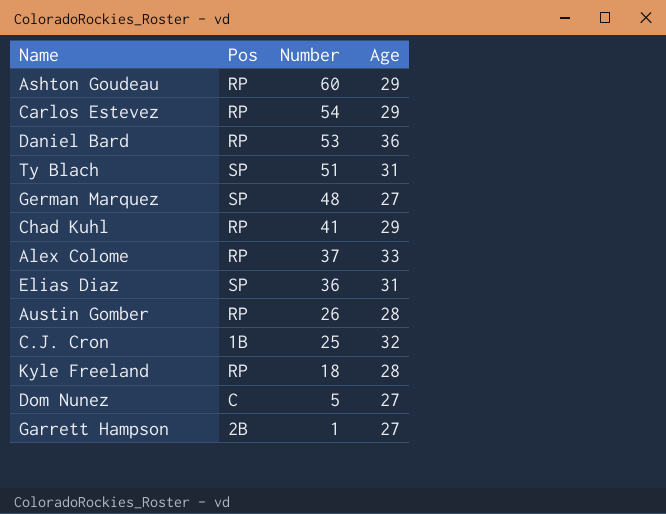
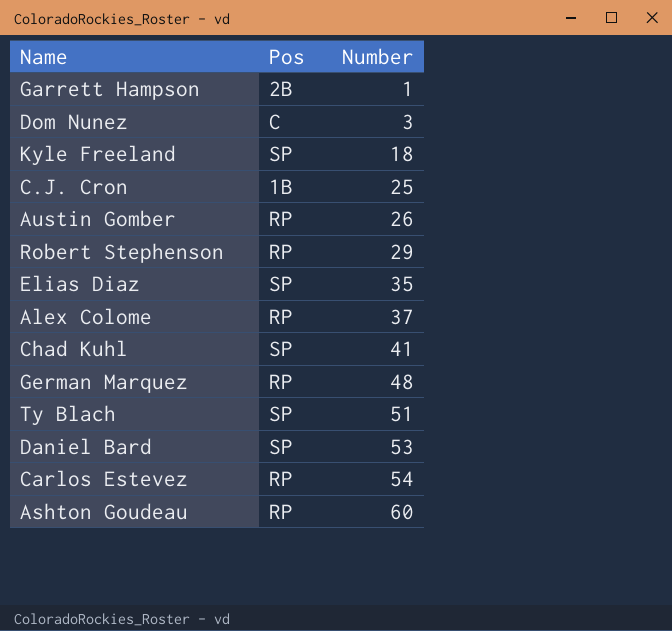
row order: Number descending -> Number ascending
column Age | position: 4 -> none
Dom Nunez | Number: 5 -> 3
Kyle Freeland | Pos: RP -> SP
row Robert Stephenson: none -> RP | 29
Elias Diaz | Number: 36 -> 35
Chad Kuhl | Pos: RP -> SP
German Marquez | Pos: SP -> RP
Daniel Bard | Pos: RP -> SP

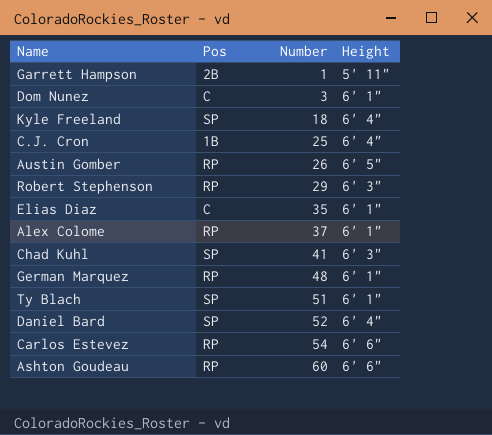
column Height | position: none -> 4
Elias Diaz | Pos: SP -> C
Daniel Bard | Number: 53 -> 52

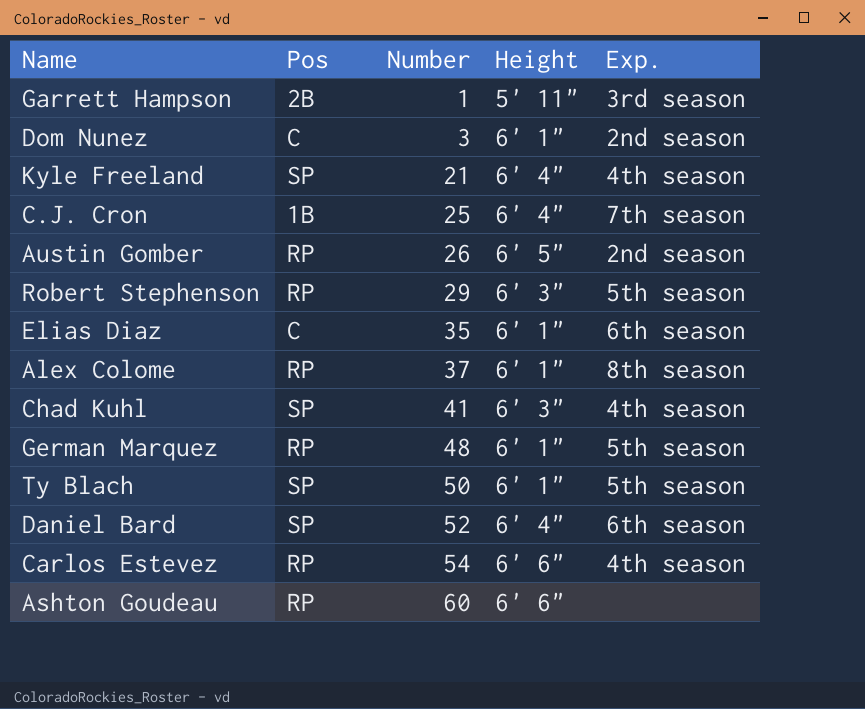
column Exp. | position: none -> 5
Kyle Freeland | Number: 18 -> 21
Ty Blach | Number: 51 -> 50

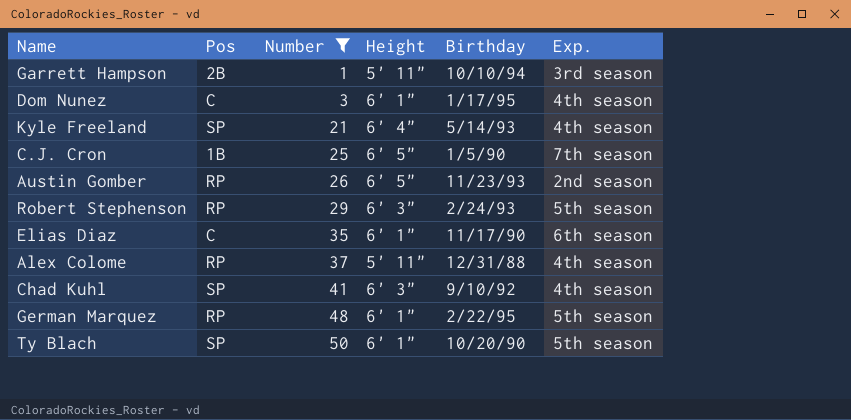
filter: none -> Number <= 50
column Birthday | position: none -> 5
Dom Nunez | Exp.: 2nd season -> 4th season
C.J. Cron | Height: 6' 4" -> 6' 5"
Alex Colome | Height: 6' 1" -> 5' 11"
Alex Colome | Exp.: 8th season -> 4th season

